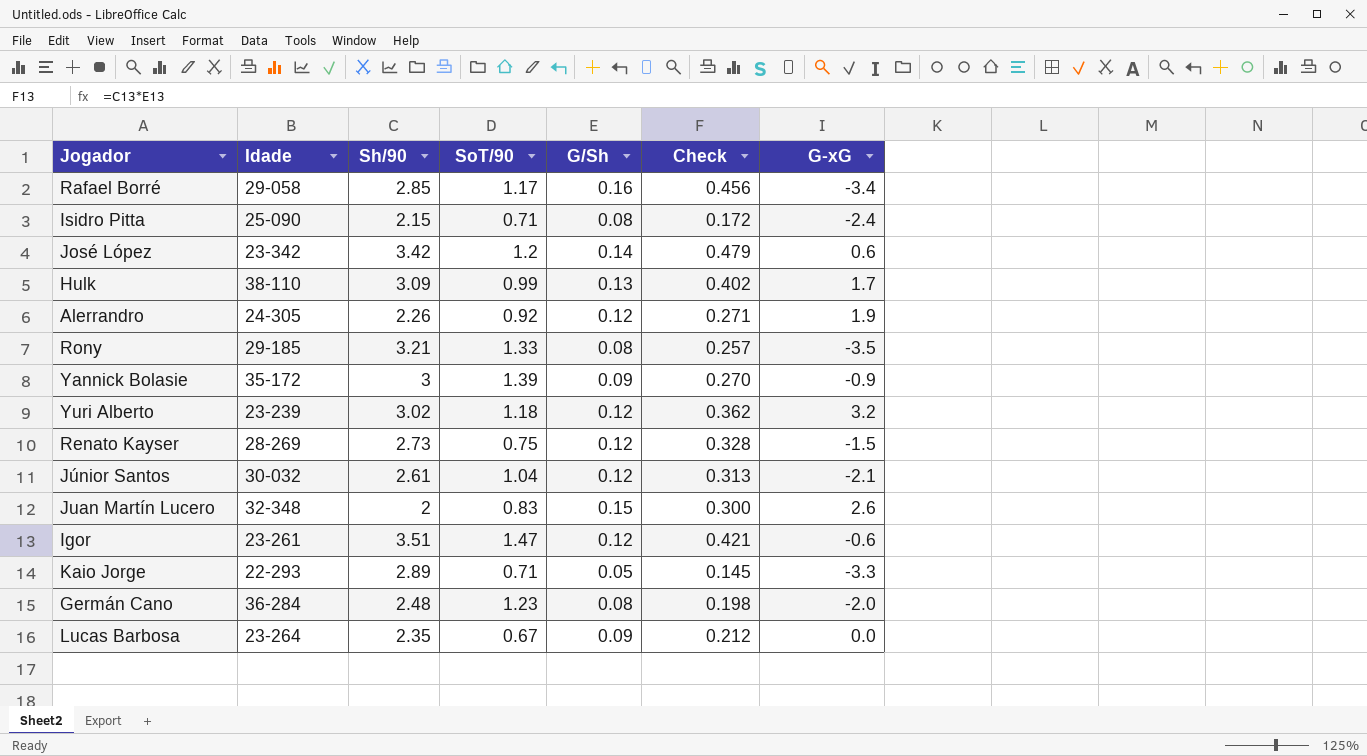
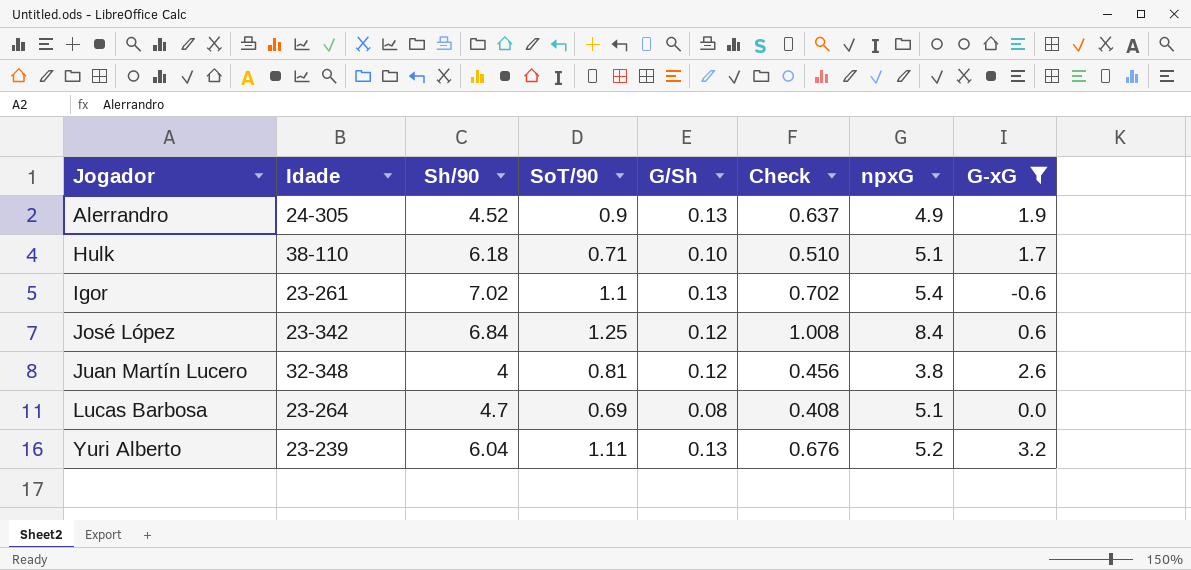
filter: none -> G-xG >= -0.6
row order: none -> Jogador ascending
column Check | formula: [Sh/90] * [G/Sh] -> [G/Sh] * [npxG]
column npxG | position: none -> 7
Alerrandro | Sh/90: 2.26 -> 4.52
Alerrandro | SoT/90: 0.92 -> 0.9
Alerrandro | G/Sh: 0.12 -> 0.13
Hulk | Sh/90: 3.09 -> 6.18
Hulk | SoT/90: 0.99 -> 0.71
Hulk | G/Sh: 0.13 -> 0.10
Igor | Sh/90: 3.51 -> 7.02
Igor | SoT/90: 1.47 -> 1.1
Igor | G/Sh: 0.12 -> 0.13
José López | Sh/90: 3.42 -> 6.84
José López | SoT/90: 1.2 -> 1.25
José López | G/Sh: 0.14 -> 0.12
Juan Martín Lucero | Sh/90: 2 -> 4
Juan Martín Lucero | SoT/90: 0.83 -> 0.81
Juan Martín Lucero | G/Sh: 0.15 -> 0.12
Lucas Barbosa | Sh/90: 2.35 -> 4.7
Lucas Barbosa | SoT/90: 0.67 -> 0.69
Lucas Barbosa | G/Sh: 0.09 -> 0.08
Yuri Alberto | Sh/90: 3.02 -> 6.04
Yuri Alberto | SoT/90: 1.18 -> 1.11
Yuri Alberto | G/Sh: 0.12 -> 0.13

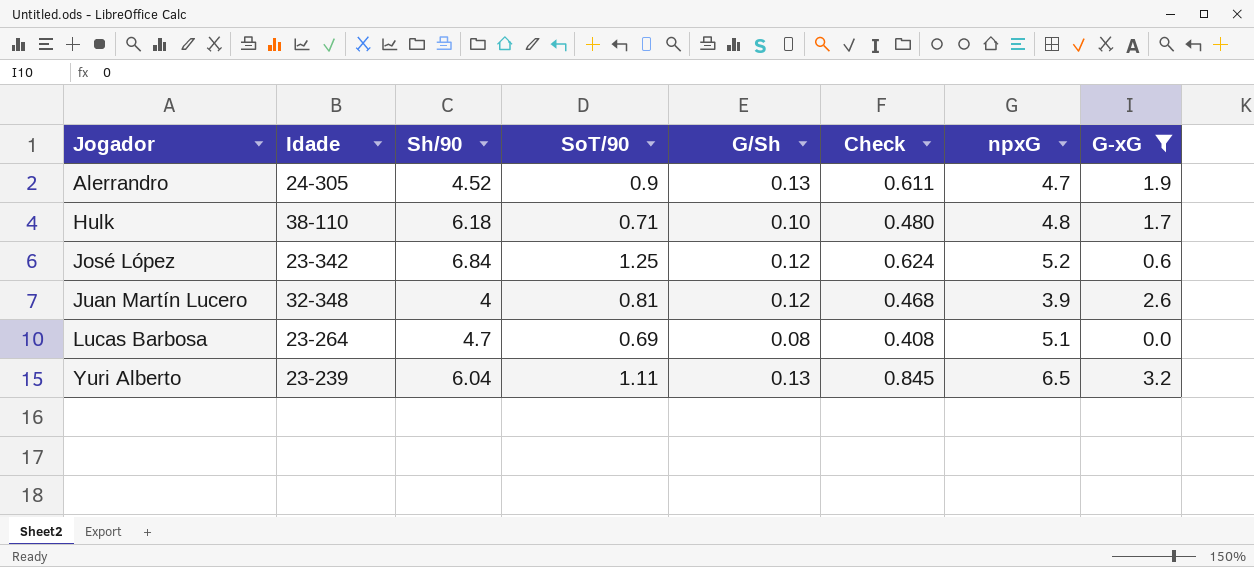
row Igor: 23-261 | 7.02 | 1.1 | 0.13 | 0.702 | 5.4 | -0.6 -> none
Alerrandro | Check: 0.637 -> 0.611
Alerrandro | npxG: 4.9 -> 4.7
Hulk | Check: 0.510 -> 0.480
Hulk | npxG: 5.1 -> 4.8
José López | Check: 1.008 -> 0.624
José López | npxG: 8.4 -> 5.2
Juan Martín Lucero | Check: 0.456 -> 0.468
Juan Martín Lucero | npxG: 3.8 -> 3.9
Yuri Alberto | Check: 0.676 -> 0.845
Yuri Alberto | npxG: 5.2 -> 6.5

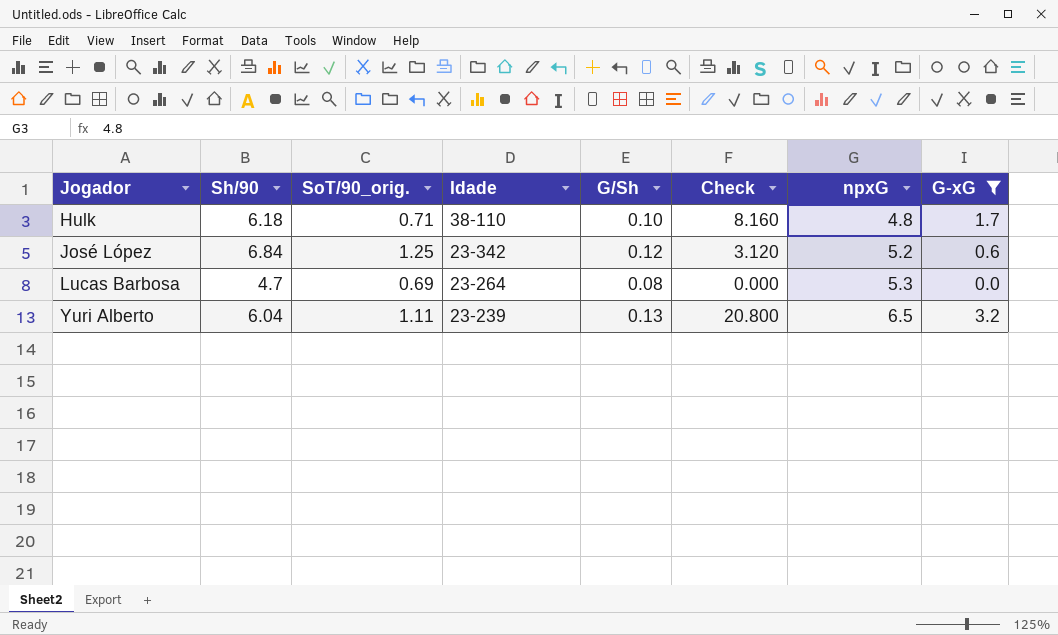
column name: SoT/90 -> SoT/90_orig.
column Idade | position: 2 -> 4
column Check | formula: [G/Sh] * [npxG] -> [npxG] * [G-xG]
row Alerrandro: 24-305 | 4.52 | 0.9 | 0.13 | 0.611 | 4.7 | 1.9 -> none
row Juan Martín Lucero: 32-348 | 4 | 0.81 | 0.12 | 0.468 | 3.9 | 2.6 -> none
Lucas Barbosa | npxG: 5.1 -> 5.3

